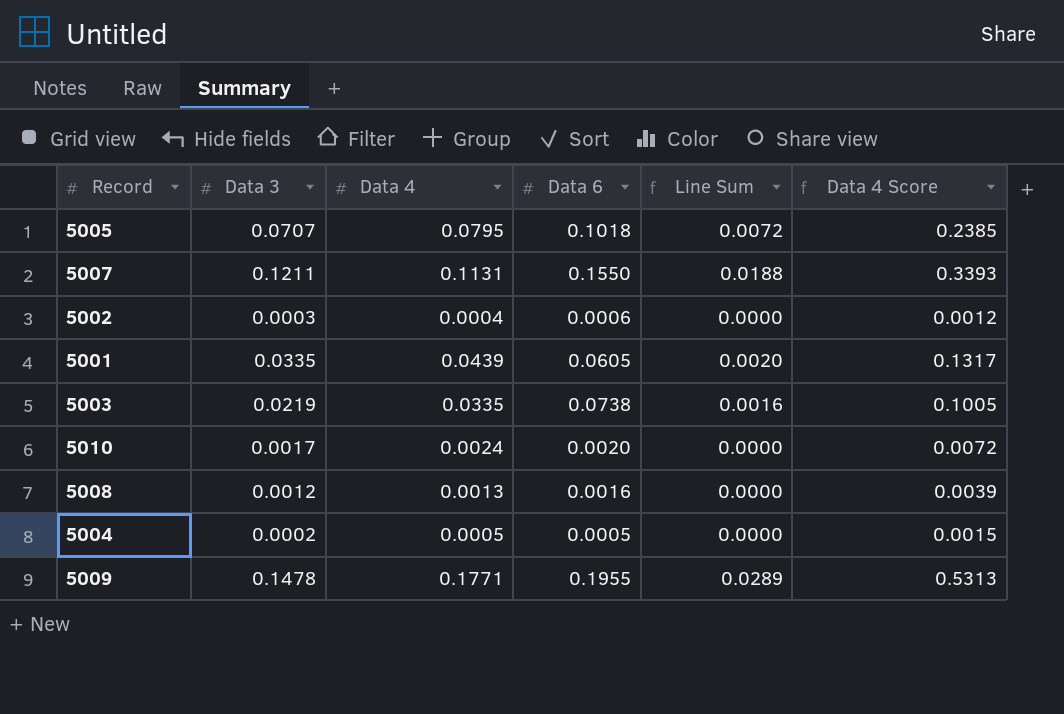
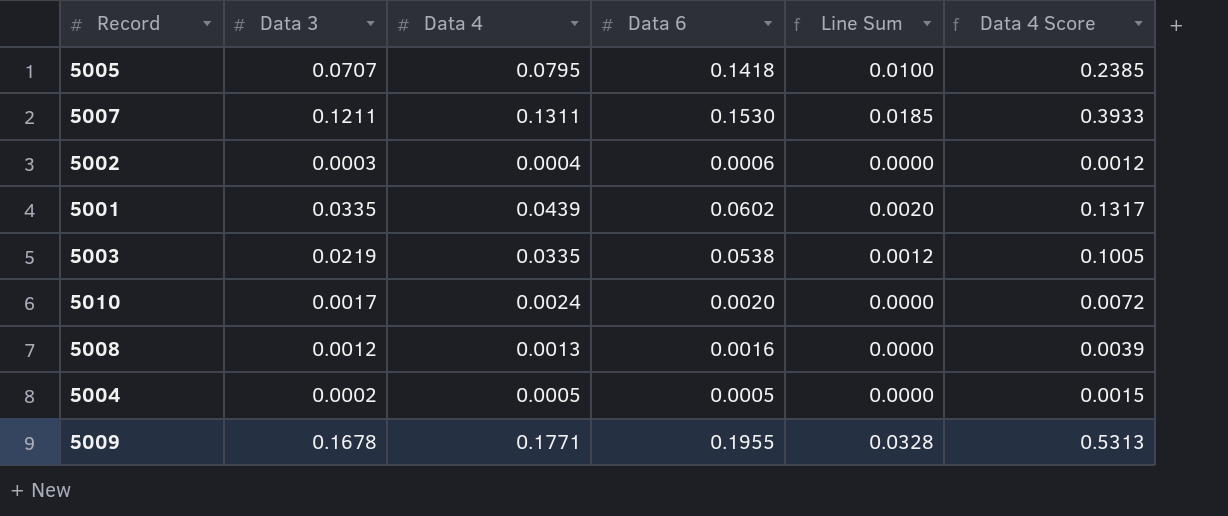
5005 | Data 6: 0.1018 -> 0.1418
5005 | Line Sum: 0.0072 -> 0.0100
5007 | Data 4: 0.1131 -> 0.1311
5007 | Data 6: 0.1550 -> 0.1530
5007 | Line Sum: 0.0188 -> 0.0185
5007 | Data 4 Score: 0.3393 -> 0.3933
5001 | Data 6: 0.0605 -> 0.0602
5003 | Data 6: 0.0738 -> 0.0538
5003 | Line Sum: 0.0016 -> 0.0012
5009 | Data 3: 0.1478 -> 0.1678
5009 | Line Sum: 0.0289 -> 0.0328

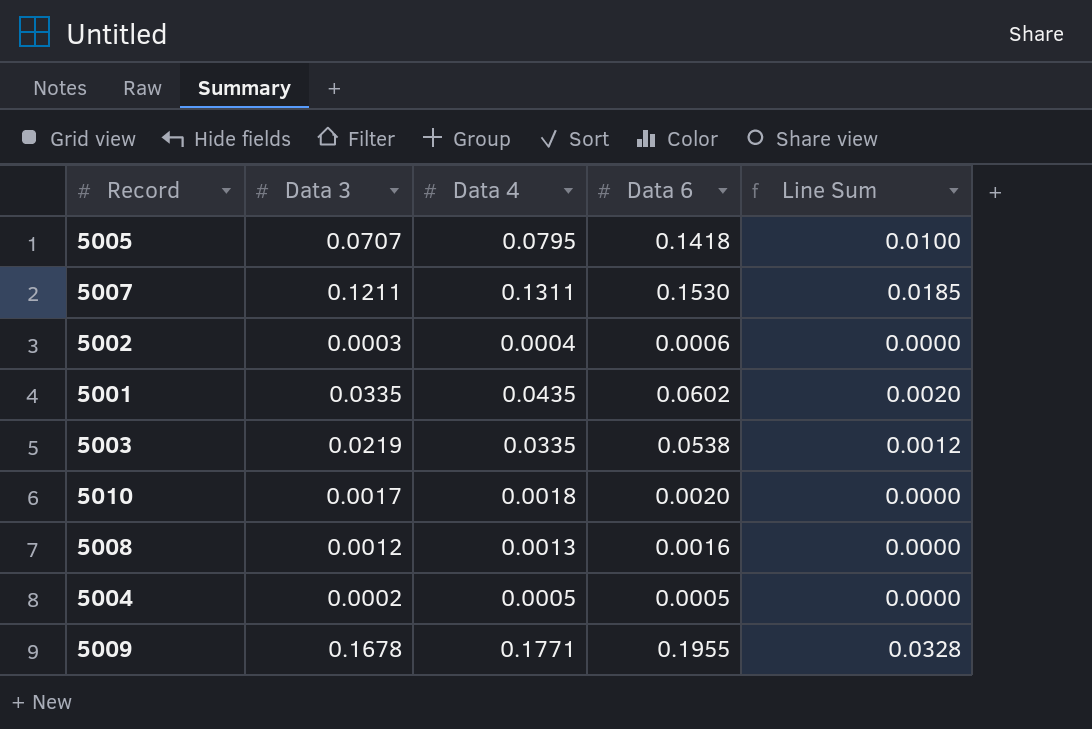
column Data 4 Score | formula: [Data 4] * 3 -> none
5001 | Data 4: 0.0439 -> 0.0435
5010 | Data 4: 0.0024 -> 0.0018

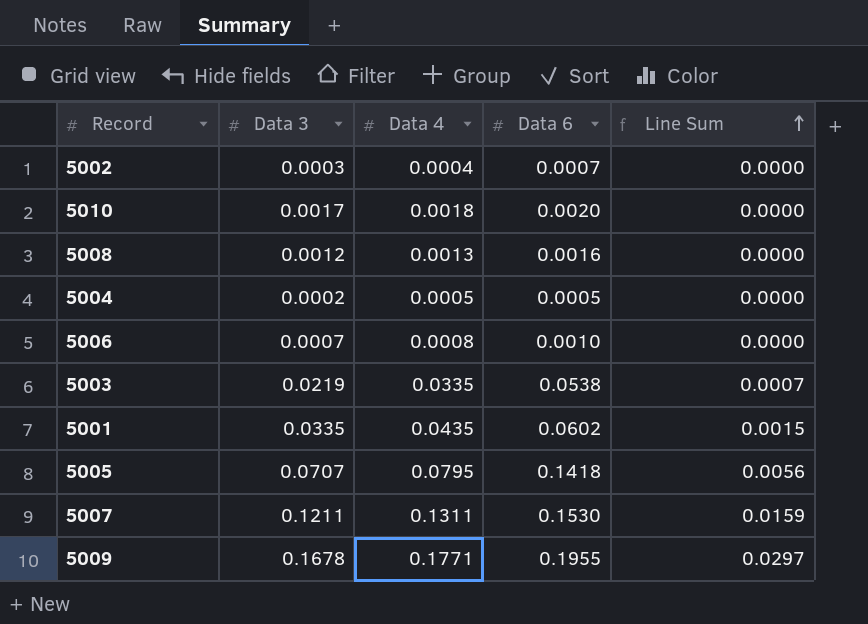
row order: none -> Line Sum ascending
column Line Sum | formula: [Data 3] * [Data 6] -> [Data 3] * [Data 4]
5002 | Data 6: 0.0006 -> 0.0007
row 5006: none -> 0.0007 | 0.0008 | 0.0010 | 0.0000

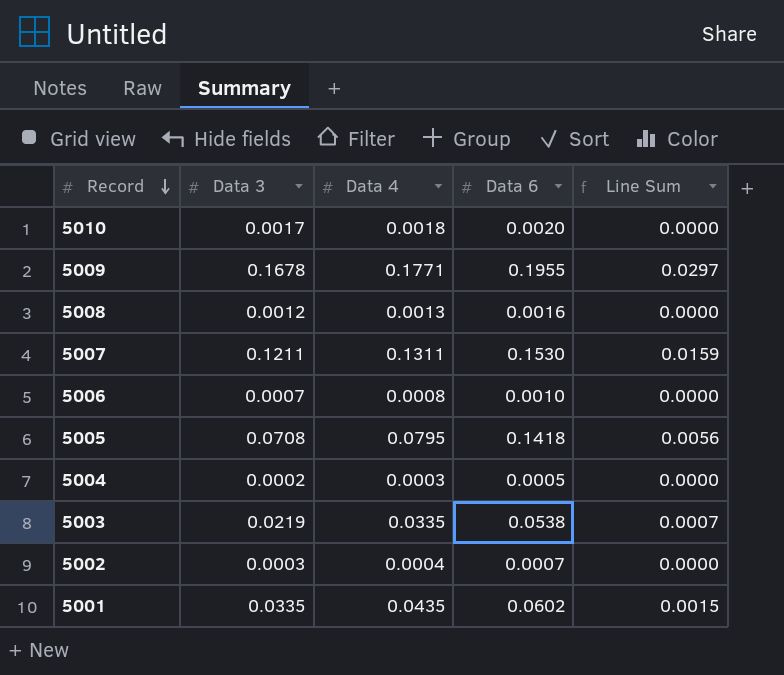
row order: Line Sum ascending -> Record descending
5005 | Data 3: 0.0707 -> 0.0708
5004 | Data 4: 0.0005 -> 0.0003

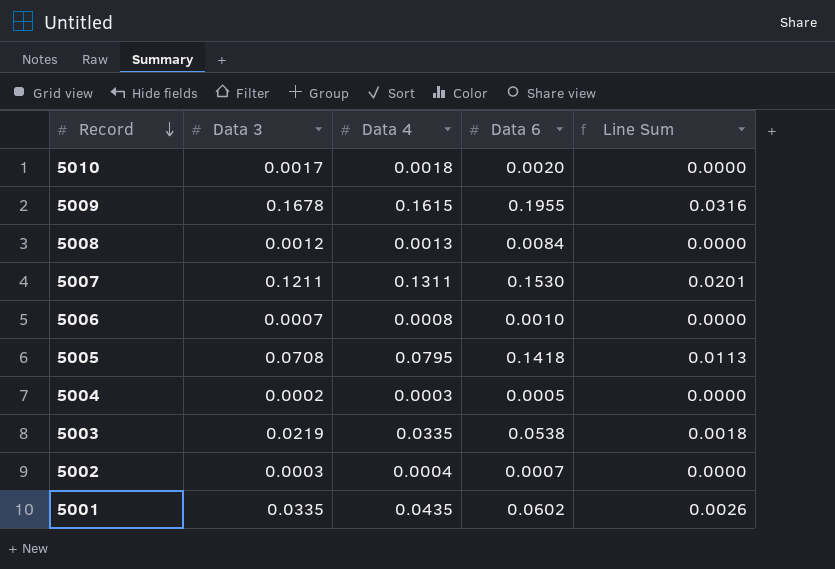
column Line Sum | formula: [Data 3] * [Data 4] -> [Data 4] * [Data 6]
5009 | Data 4: 0.1771 -> 0.1615
5008 | Data 6: 0.0016 -> 0.0084

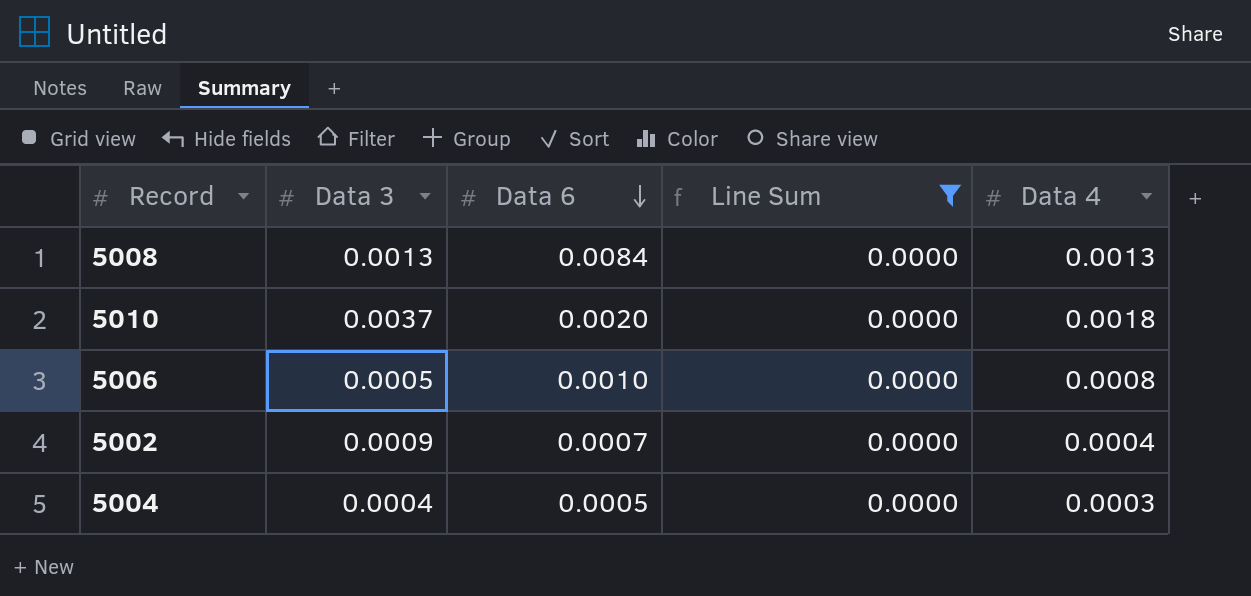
filter: none -> Line Sum = 0.0000
row order: Record descending -> Data 6 descending
column Data 4 | position: 3 -> 5
5008 | Data 3: 0.0012 -> 0.0013
5010 | Data 3: 0.0017 -> 0.0037
5006 | Data 3: 0.0007 -> 0.0005
5002 | Data 3: 0.0003 -> 0.0009
5004 | Data 3: 0.0002 -> 0.0004

